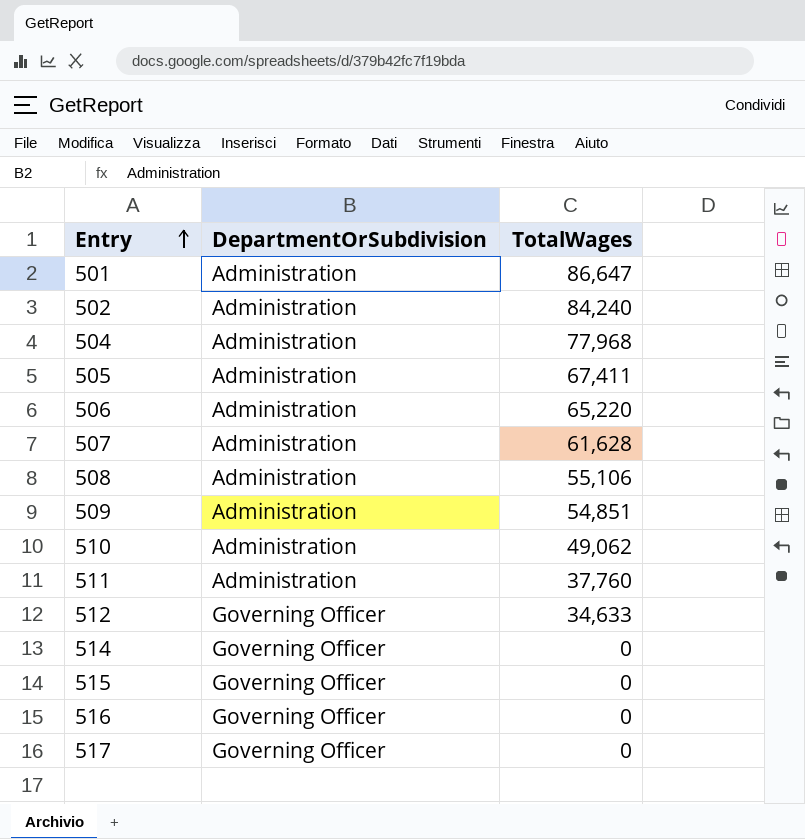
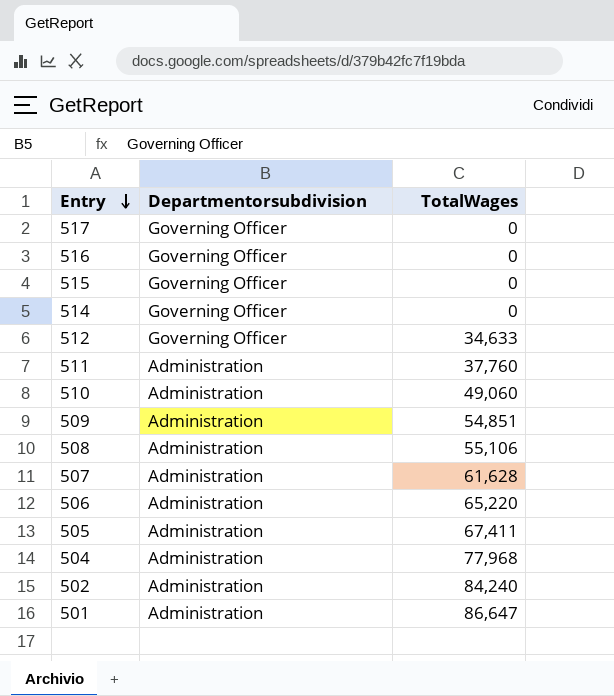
row order: Entry ascending -> Entry descending
column name: DepartmentOrSubdivision -> Departmentorsubdivision
510 | TotalWages: 49,062 -> 49,060

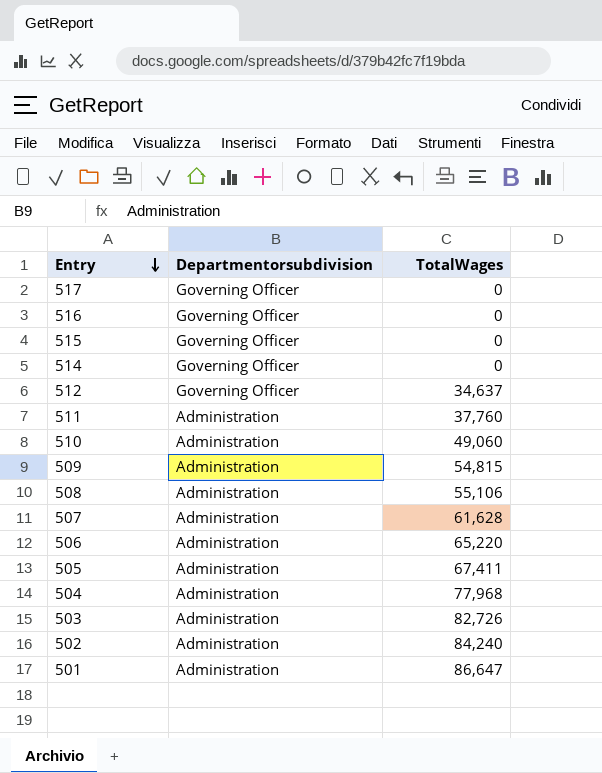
512 | TotalWages: 34,633 -> 34,637
509 | TotalWages: 54,851 -> 54,815
row 503: none -> Administration | 82,726

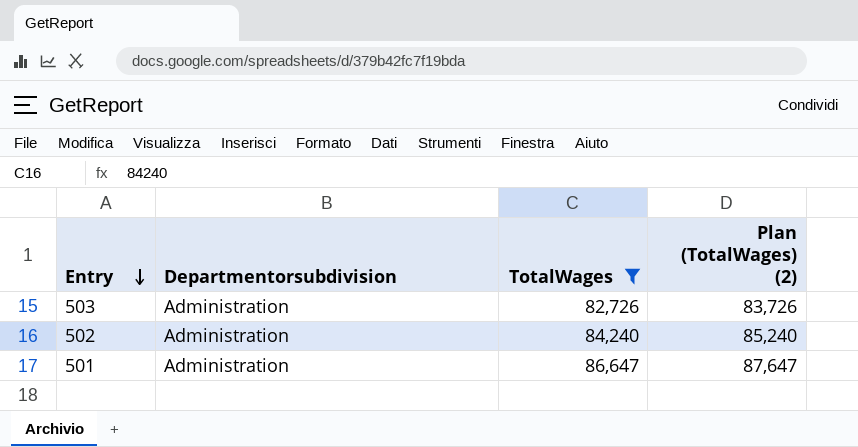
filter: none -> TotalWages >= 82,726
column Plan (TotalWages) (2) | formula: none -> [TotalWages] + 1000

